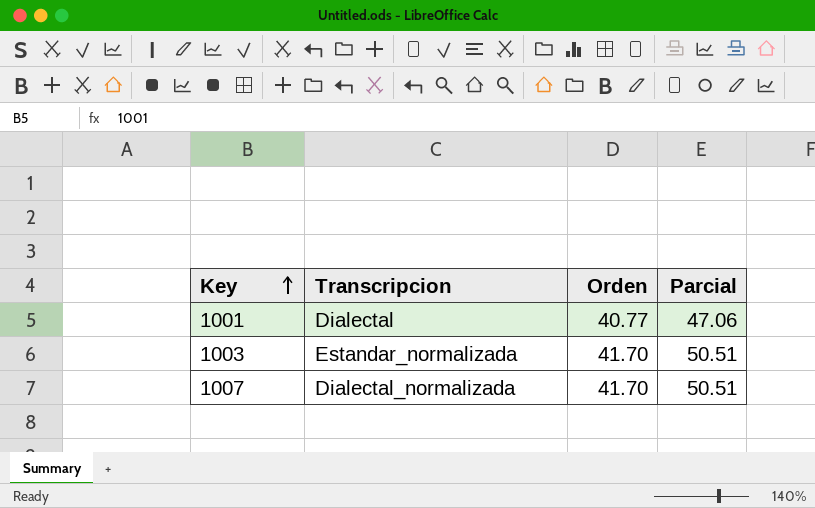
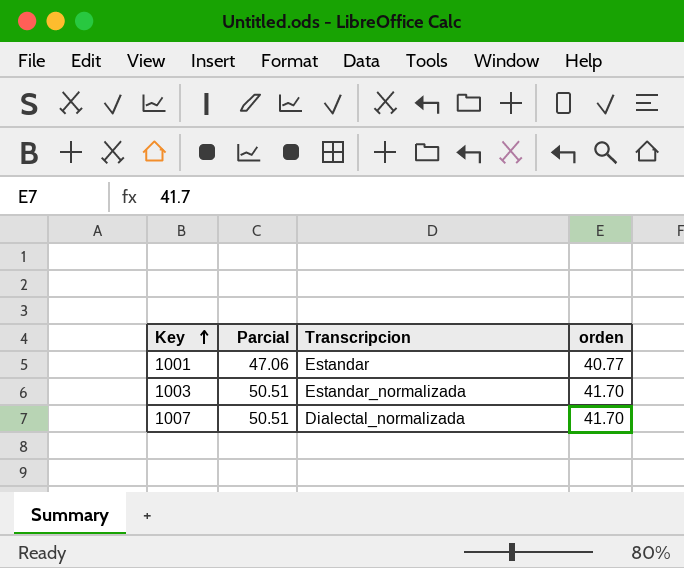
column Parcial | position: 4 -> 2
column name: Orden -> orden
1001 | Transcripcion: Dialectal -> Estandar

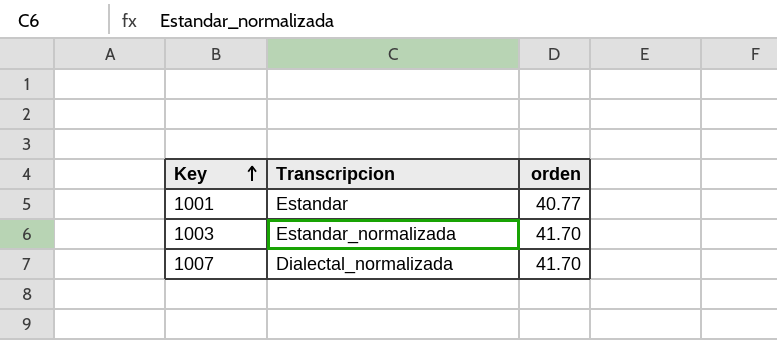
column Parcial | position: 2 -> none

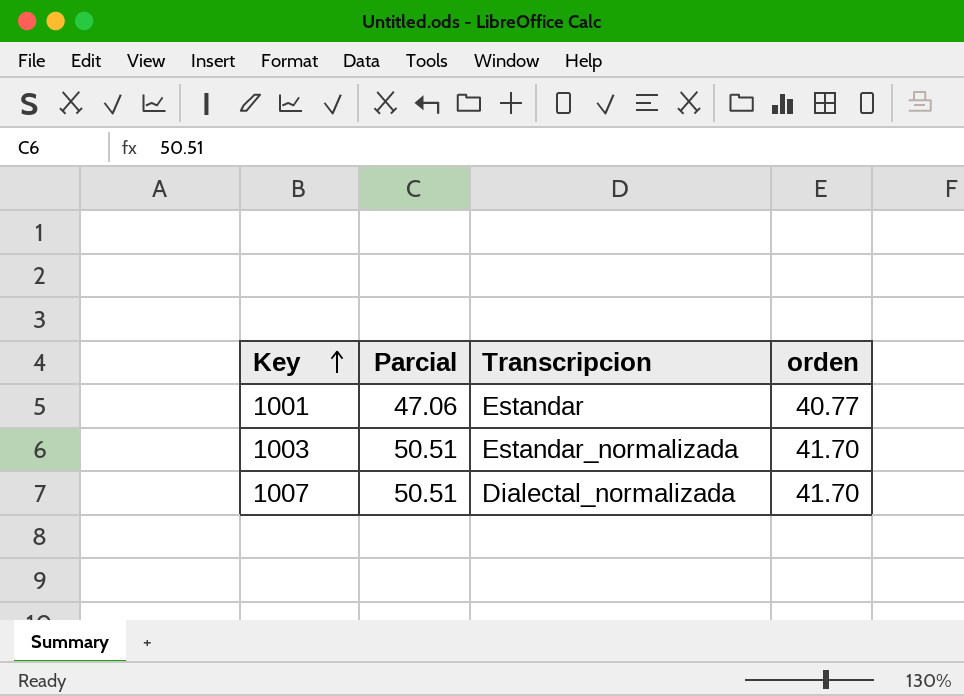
column Parcial | position: none -> 2

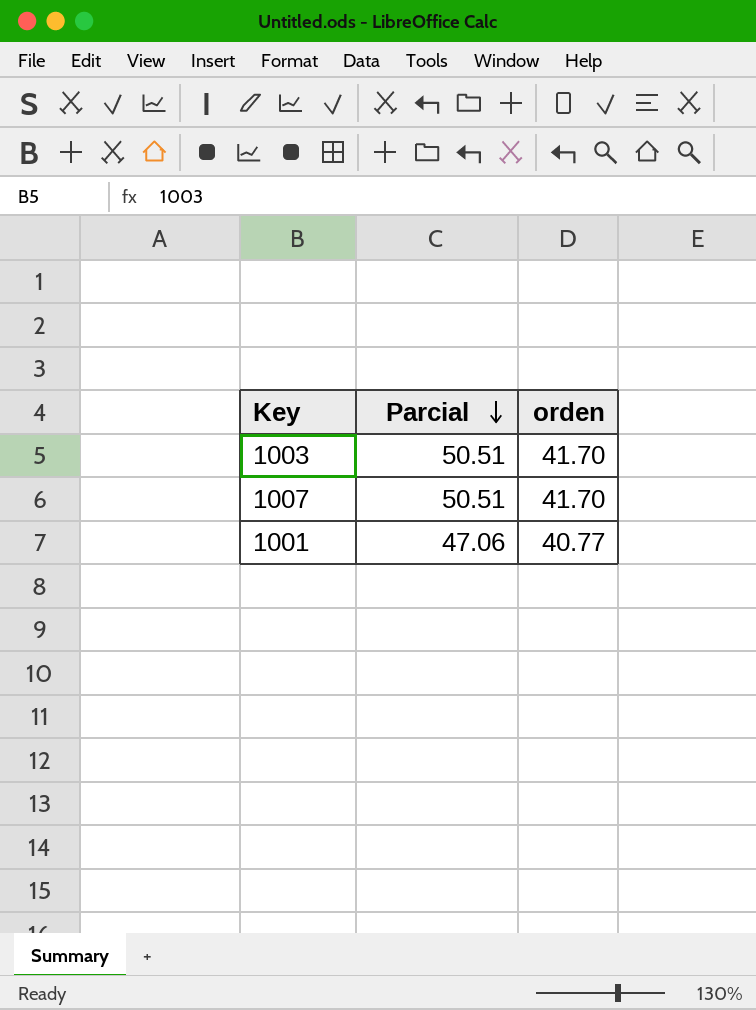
row order: Key ascending -> Parcial descending
column Transcripcion | position: 3 -> none

